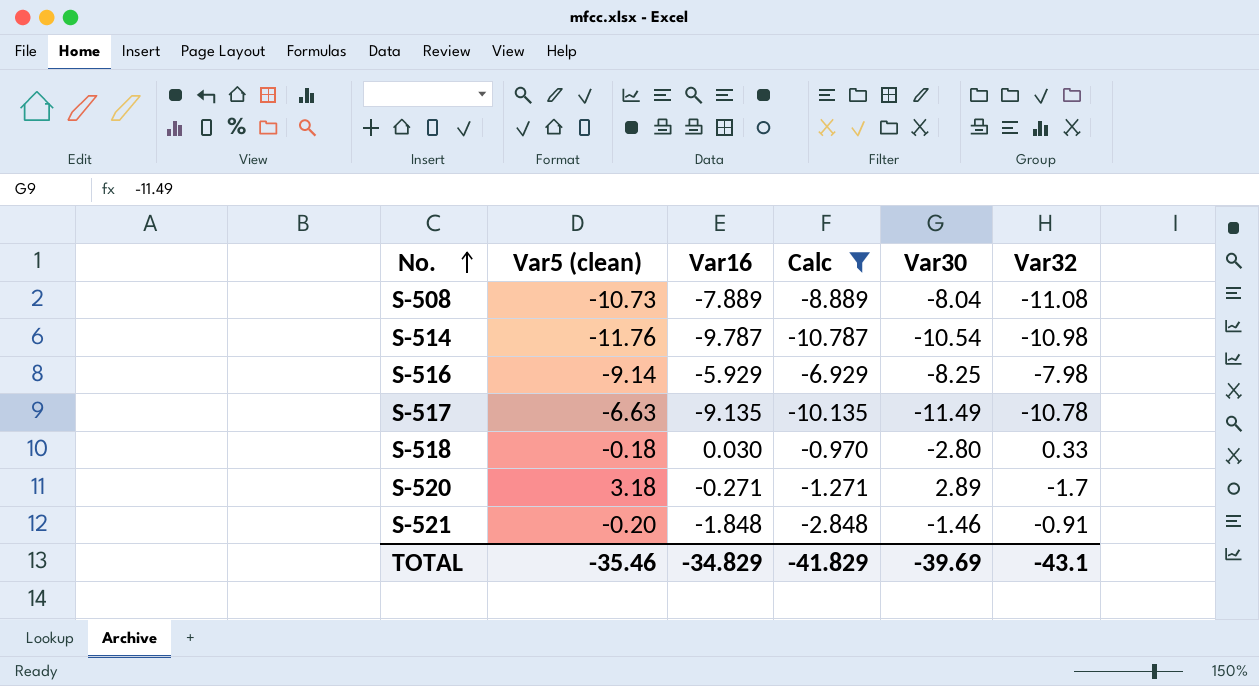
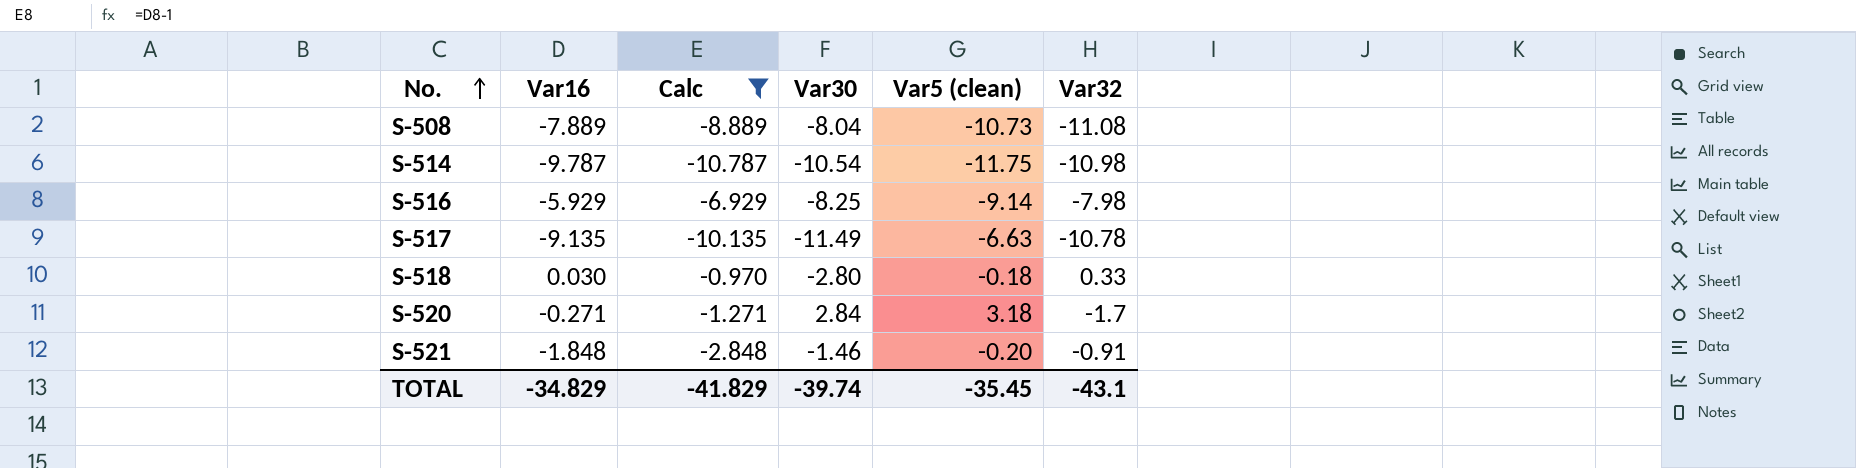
column Var5 (clean) | position: 2 -> 5
S-514 | Var5 (clean): -11.76 -> -11.75
S-520 | Var30: 2.89 -> 2.84
TOTAL | Var30: -39.69 -> -39.74
TOTAL | Var5 (clean): -35.46 -> -35.45

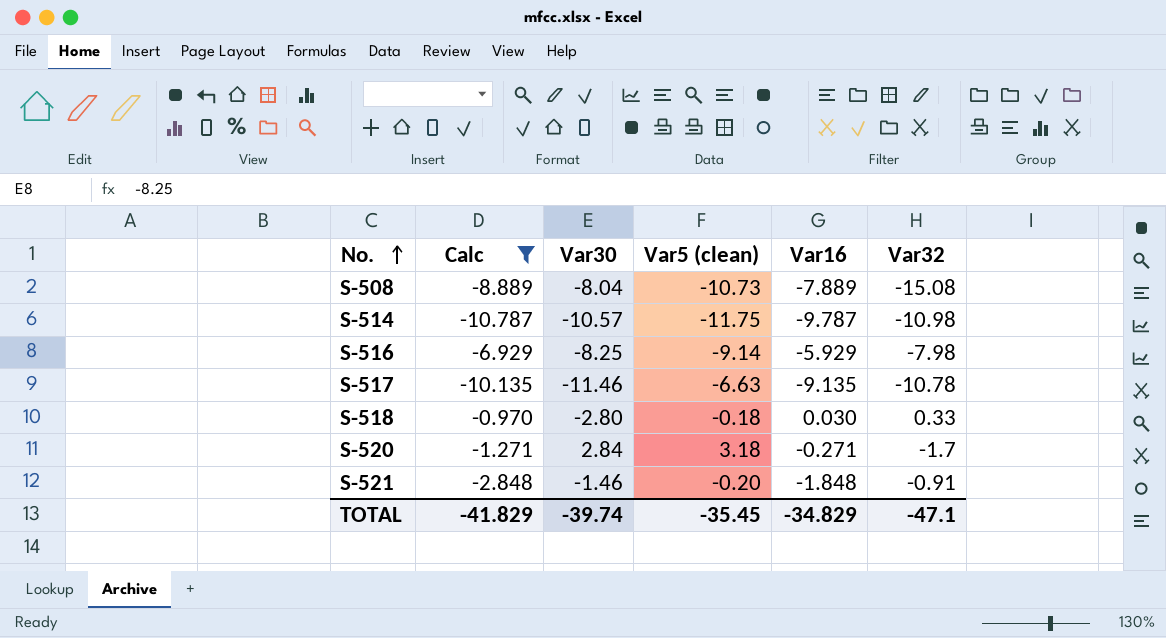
column Var16 | position: 2 -> 5
S-508 | Var32: -11.08 -> -15.08
S-514 | Var30: -10.54 -> -10.57
S-517 | Var30: -11.49 -> -11.46
TOTAL | Var32: -43.1 -> -47.1

